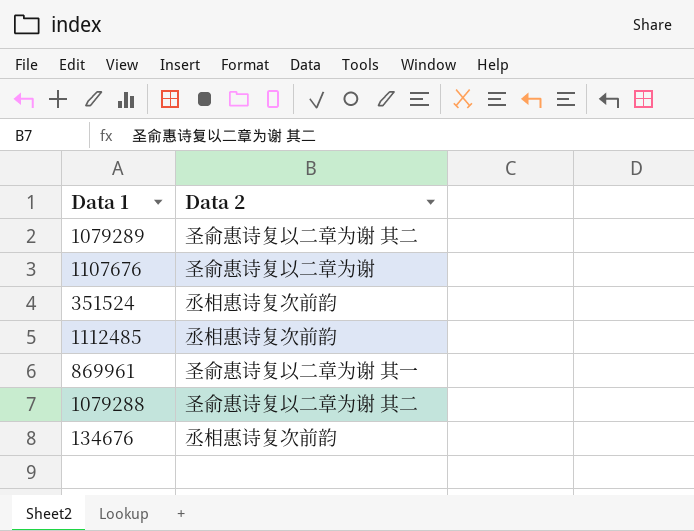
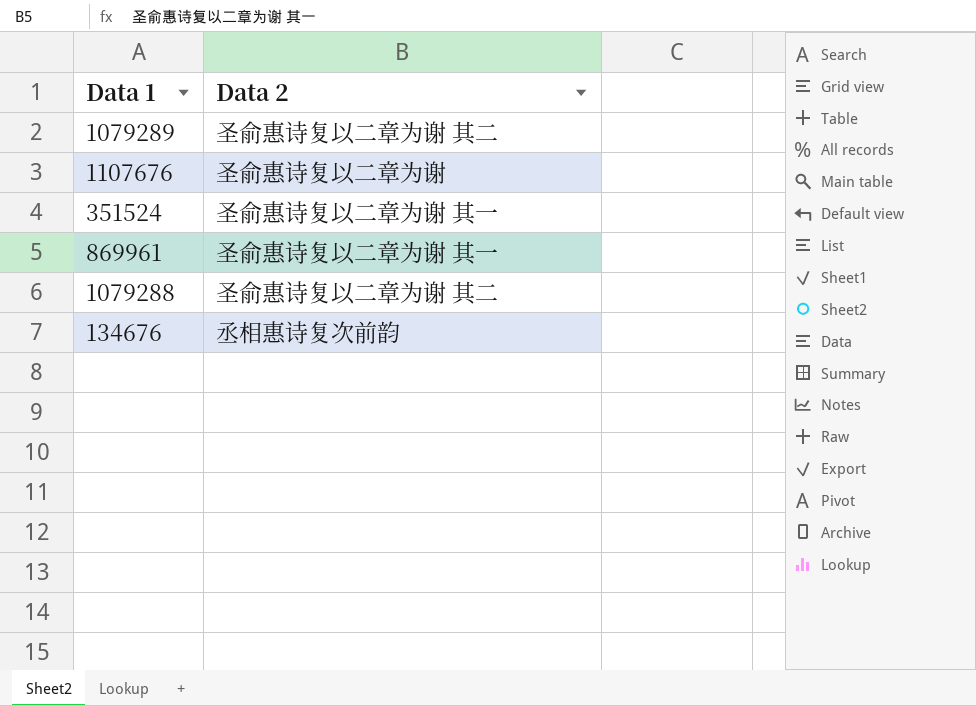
row 1112485: 丞相惠诗复次前韵 -> none
351524 | Data 2: 丞相惠诗复次前韵 -> 圣俞惠诗复以二章为谢 其一

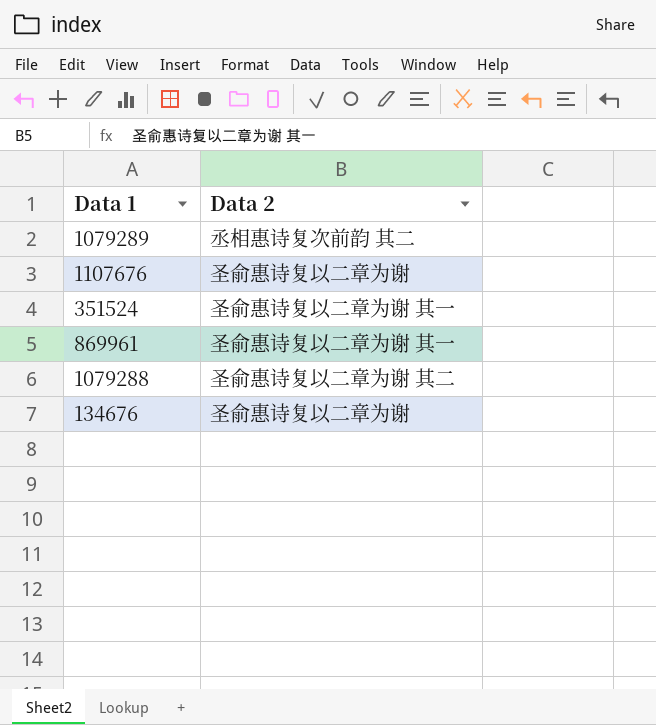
1079289 | Data 2: 圣俞惠诗复以二章为谢 其二 -> 丞相惠诗复次前韵 其二
134676 | Data 2: 丞相惠诗复次前韵 -> 圣俞惠诗复以二章为谢

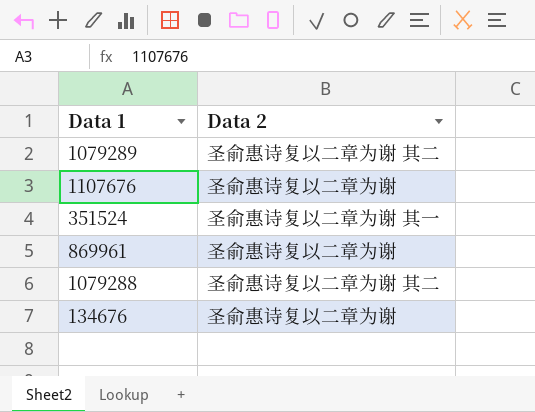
1079289 | Data 2: 丞相惠诗复次前韵 其二 -> 圣俞惠诗复以二章为谢 其二
869961 | Data 2: 圣俞惠诗复以二章为谢 其一 -> 圣俞惠诗复以二章为谢

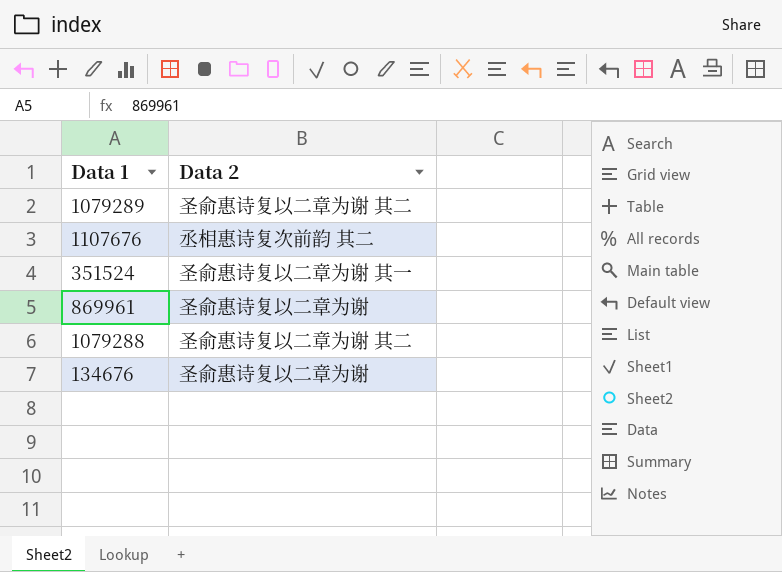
1107676 | Data 2: 圣俞惠诗复以二章为谢 -> 丞相惠诗复次前韵 其二

